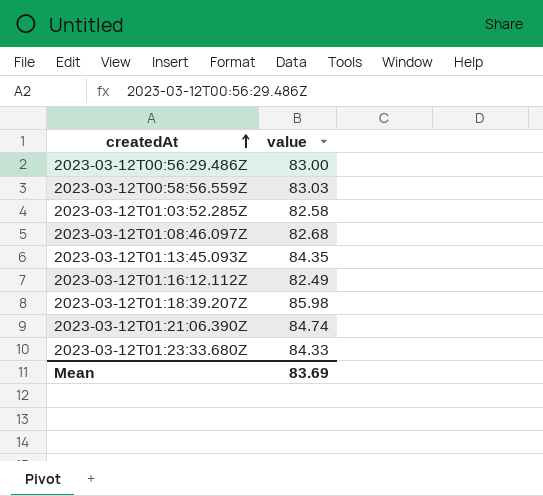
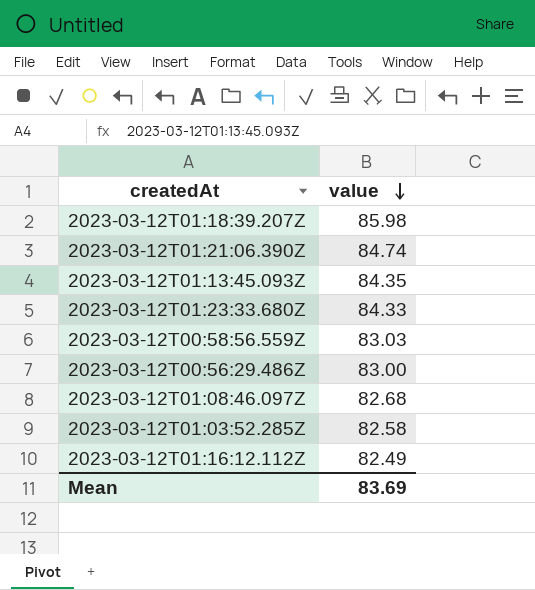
row order: createdAt ascending -> value descending

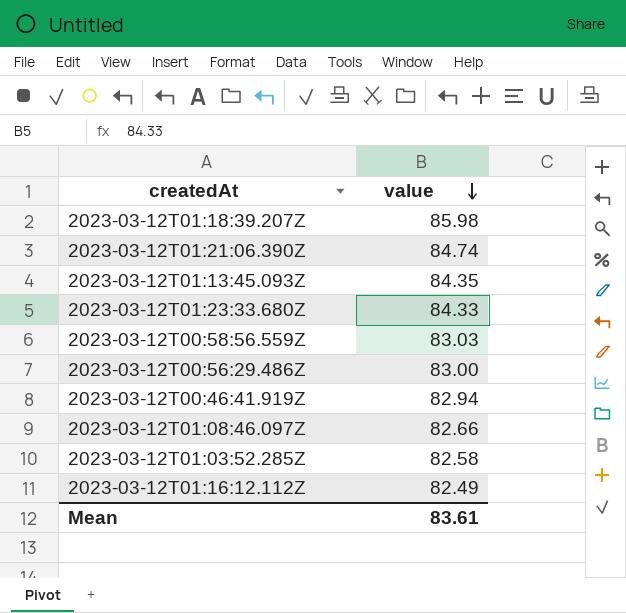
row 2023-03-12T00:46:41.919Z: none -> 82.94
2023-03-12T01:08:46.097Z | value: 82.68 -> 82.66
Mean | value: 83.69 -> 83.61

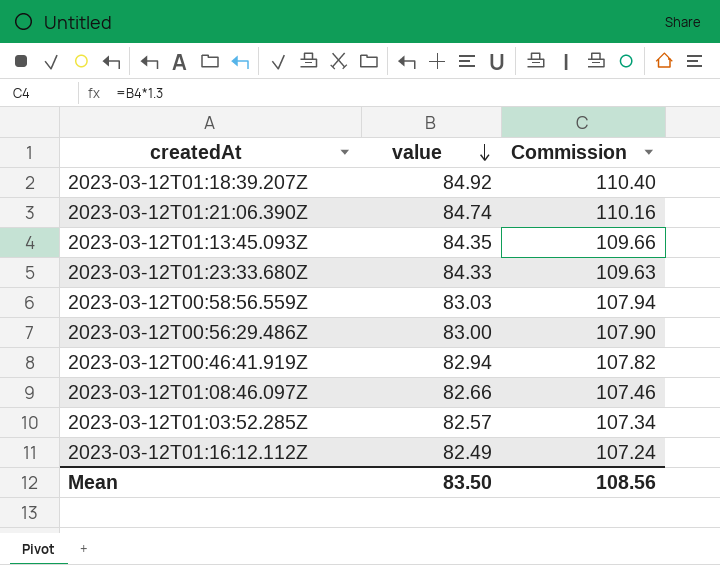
column Commission | formula: none -> [value] * 1.3
2023-03-12T01:18:39.207Z | value: 85.98 -> 84.92
2023-03-12T01:03:52.285Z | value: 82.58 -> 82.57
Mean | value: 83.61 -> 83.50

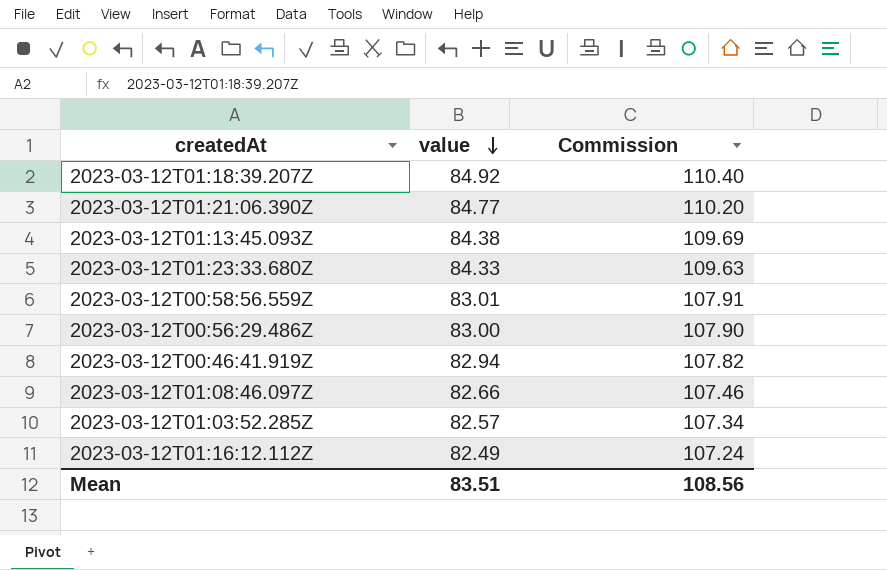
2023-03-12T01:21:06.390Z | value: 84.74 -> 84.77
2023-03-12T01:21:06.390Z | Commission: 110.16 -> 110.20
2023-03-12T01:13:45.093Z | value: 84.35 -> 84.38
2023-03-12T01:13:45.093Z | Commission: 109.66 -> 109.69
2023-03-12T00:58:56.559Z | value: 83.03 -> 83.01
2023-03-12T00:58:56.559Z | Commission: 107.94 -> 107.91
Mean | value: 83.50 -> 83.51

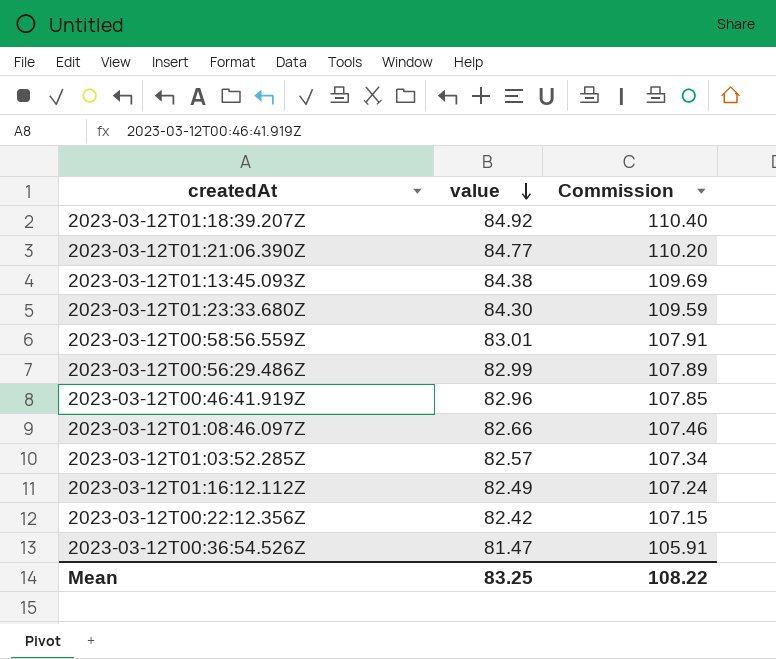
2023-03-12T01:23:33.680Z | value: 84.33 -> 84.30
2023-03-12T01:23:33.680Z | Commission: 109.63 -> 109.59
2023-03-12T00:56:29.486Z | value: 83.00 -> 82.99
2023-03-12T00:56:29.486Z | Commission: 107.90 -> 107.89
2023-03-12T00:46:41.919Z | value: 82.94 -> 82.96
2023-03-12T00:46:41.919Z | Commission: 107.82 -> 107.85
row 2023-03-12T00:22:12.356Z: none -> 82.42 | 107.15
row 2023-03-12T00:36:54.526Z: none -> 81.47 | 105.91
Mean | value: 83.51 -> 83.25
Mean | Commission: 108.56 -> 108.22

